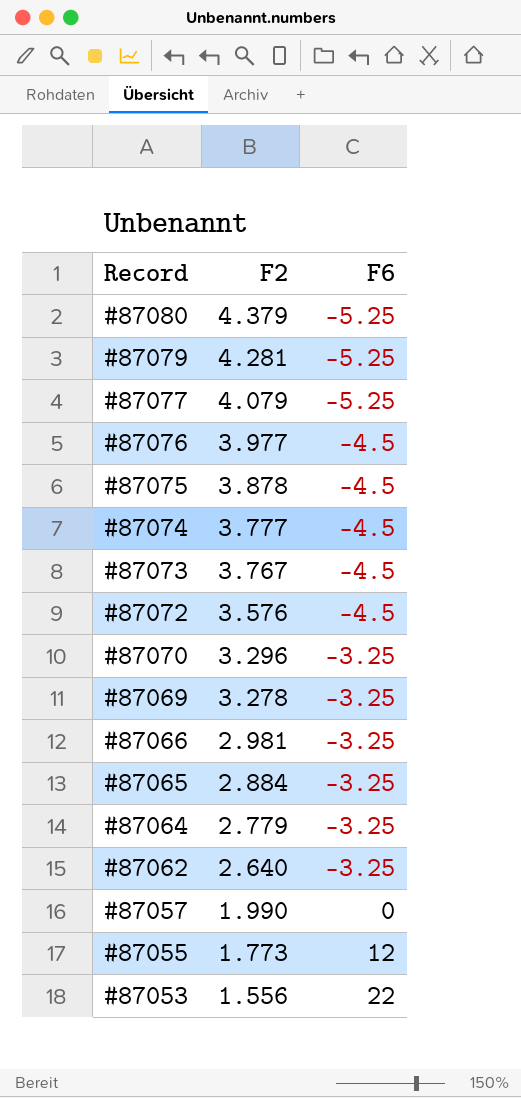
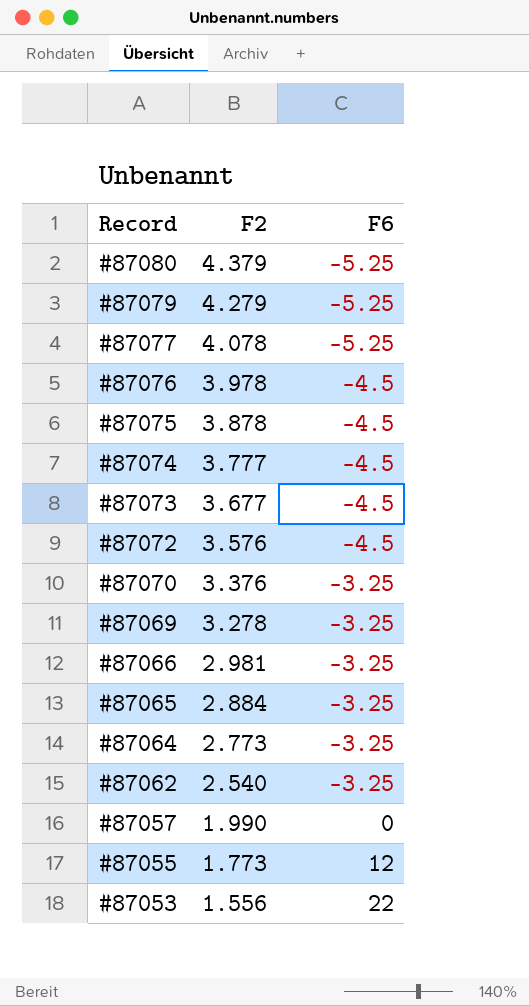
#87079 | F2: 4.281 -> 4.279
#87077 | F2: 4.079 -> 4.078
#87076 | F2: 3.977 -> 3.978
#87073 | F2: 3.767 -> 3.677
#87070 | F2: 3.296 -> 3.376
#87064 | F2: 2.779 -> 2.773
#87062 | F2: 2.640 -> 2.540

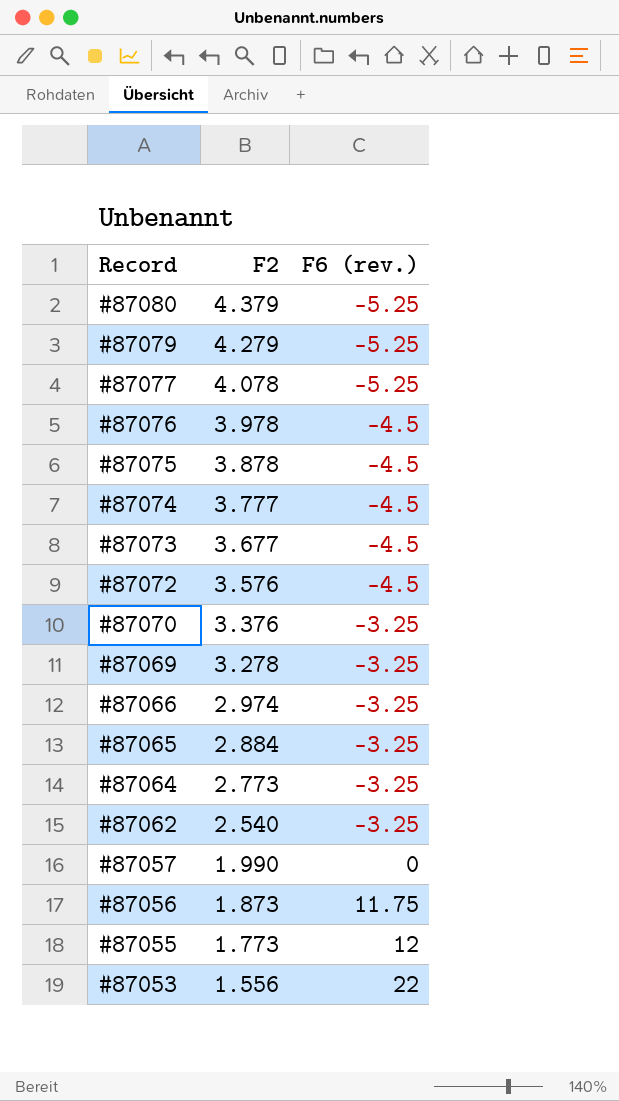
column name: F6 -> F6 (rev.)
#87066 | F2: 2.981 -> 2.974
row #87056: none -> 1.873 | 11.75

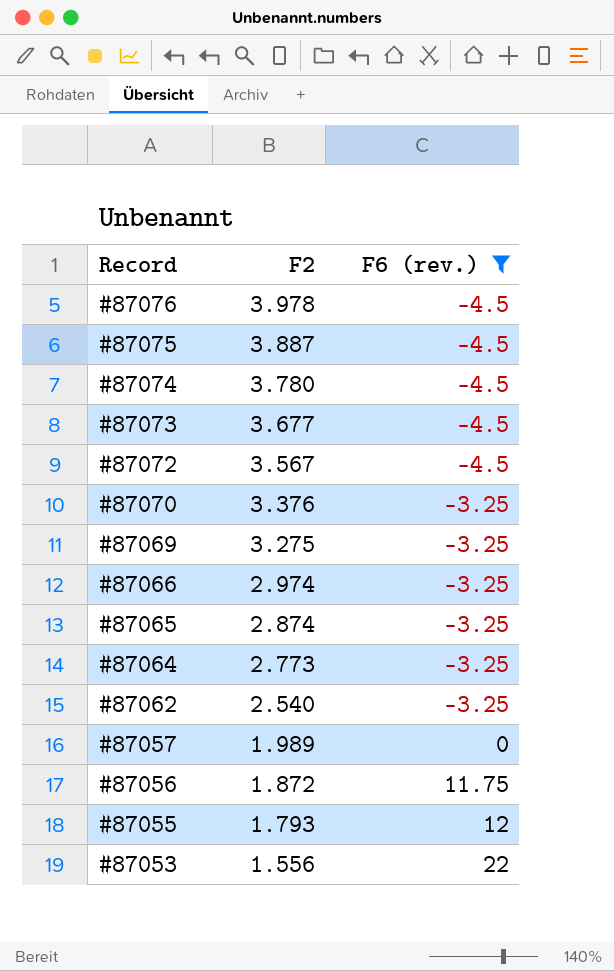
filter: none -> F6 (rev.) != -5.25
#87075 | F2: 3.878 -> 3.887
#87074 | F2: 3.777 -> 3.780
#87072 | F2: 3.576 -> 3.567
#87069 | F2: 3.278 -> 3.275
#87065 | F2: 2.884 -> 2.874
#87057 | F2: 1.990 -> 1.989
#87056 | F2: 1.873 -> 1.872
#87055 | F2: 1.773 -> 1.793

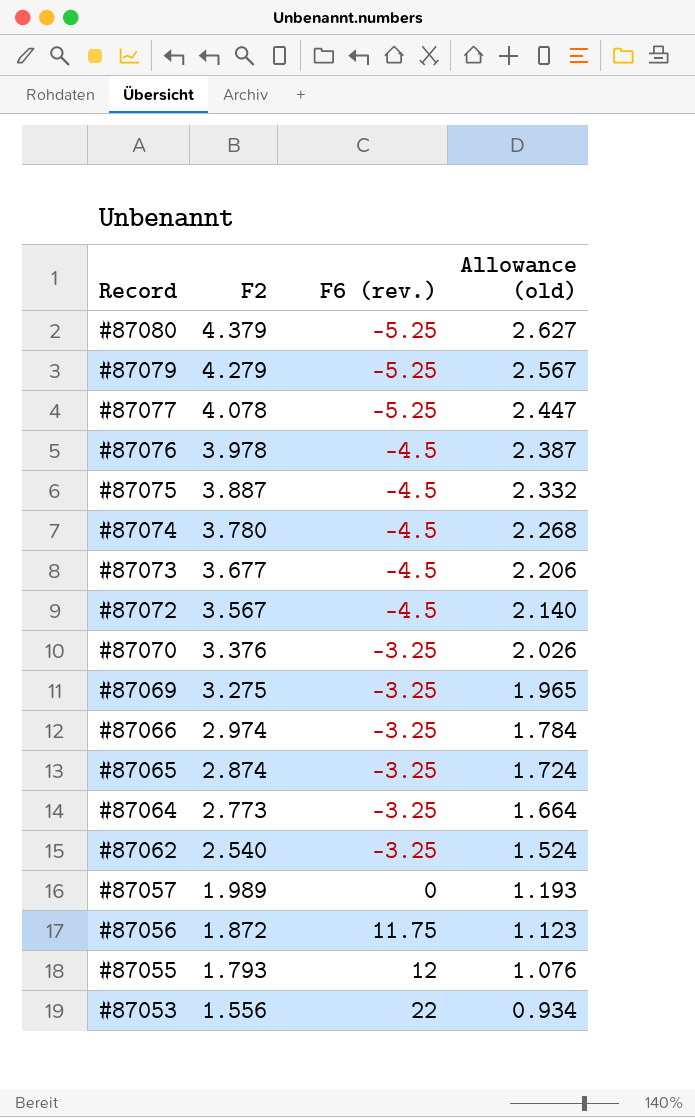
filter: F6 (rev.) != -5.25 -> none
column Allowance (old) | formula: none -> [F2] * 0.6

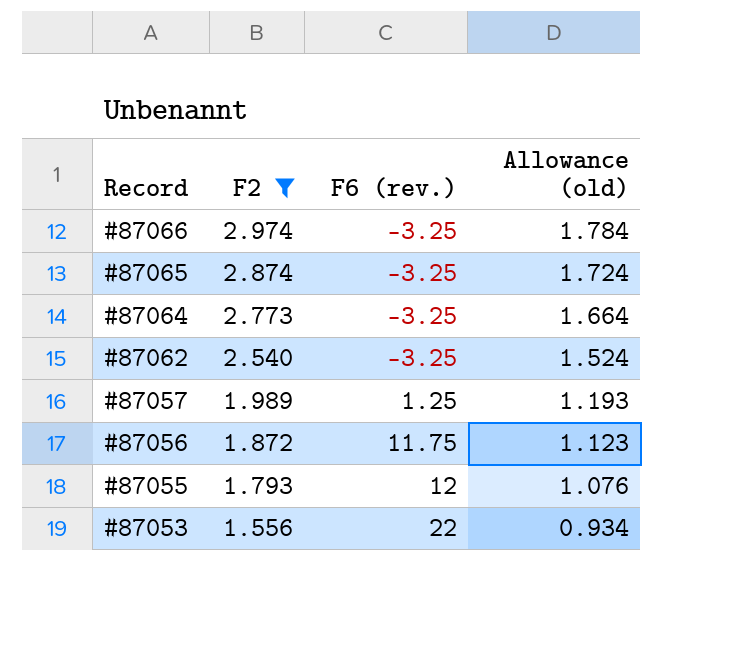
filter: none -> F2 <= 2.974
#87057 | F6 (rev.): 0 -> 1.25

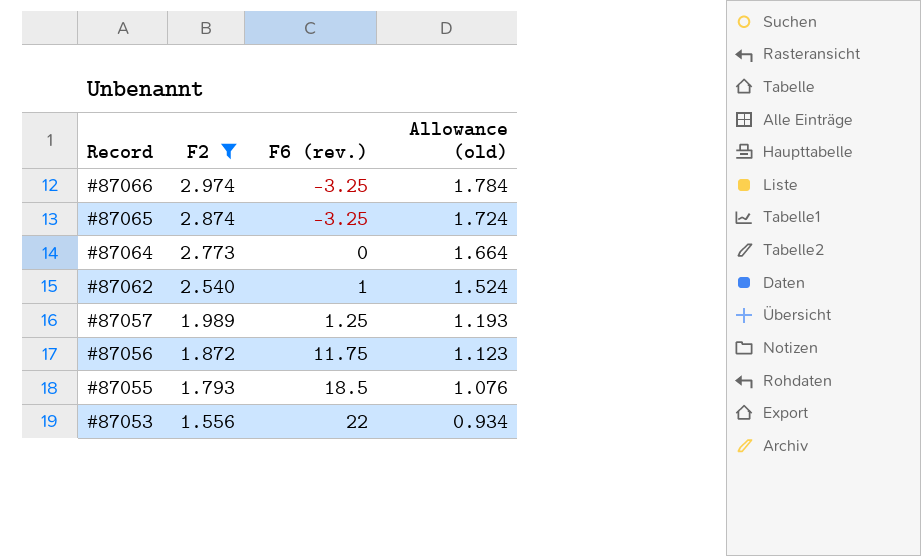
#87064 | F6 (rev.): -3.25 -> 0
#87062 | F6 (rev.): -3.25 -> 1
#87055 | F6 (rev.): 12 -> 18.5

